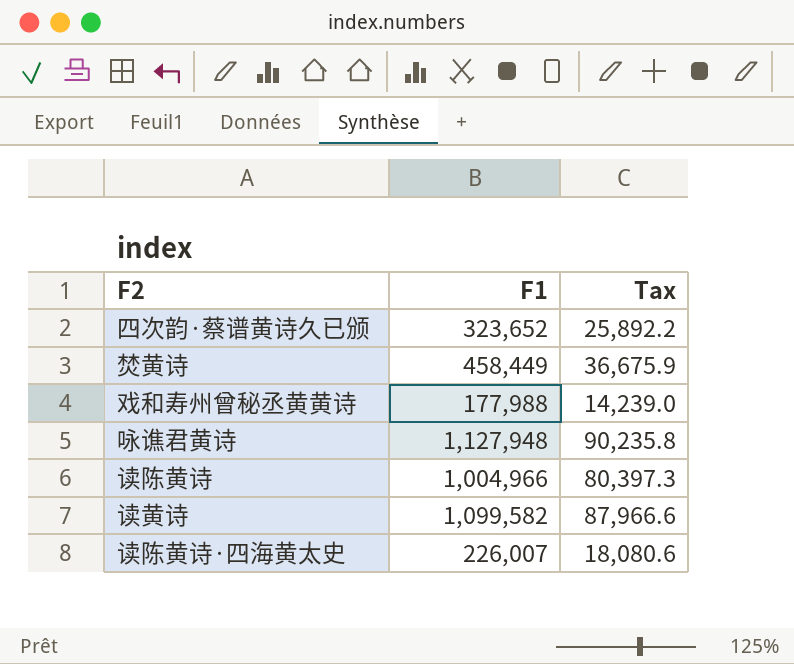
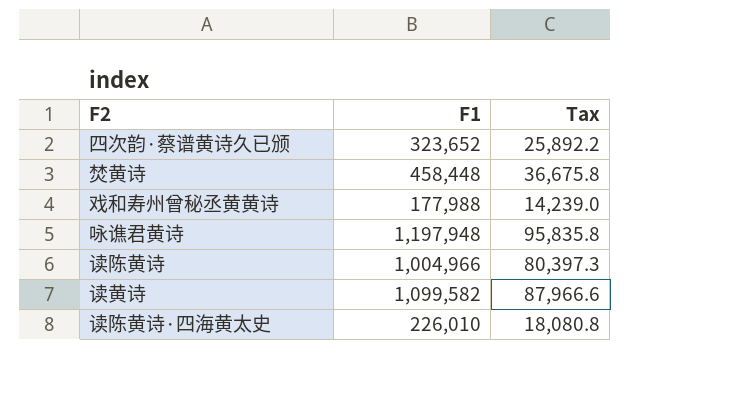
焚黄诗 | F1: 458,449 -> 458,448
焚黄诗 | Tax: 36,675.9 -> 36,675.8
咏谯君黄诗 | F1: 1,127,948 -> 1,197,948
咏谯君黄诗 | Tax: 90,235.8 -> 95,835.8
读陈黄诗·四海黄太史 | F1: 226,007 -> 226,010
读陈黄诗·四海黄太史 | Tax: 18,080.6 -> 18,080.8

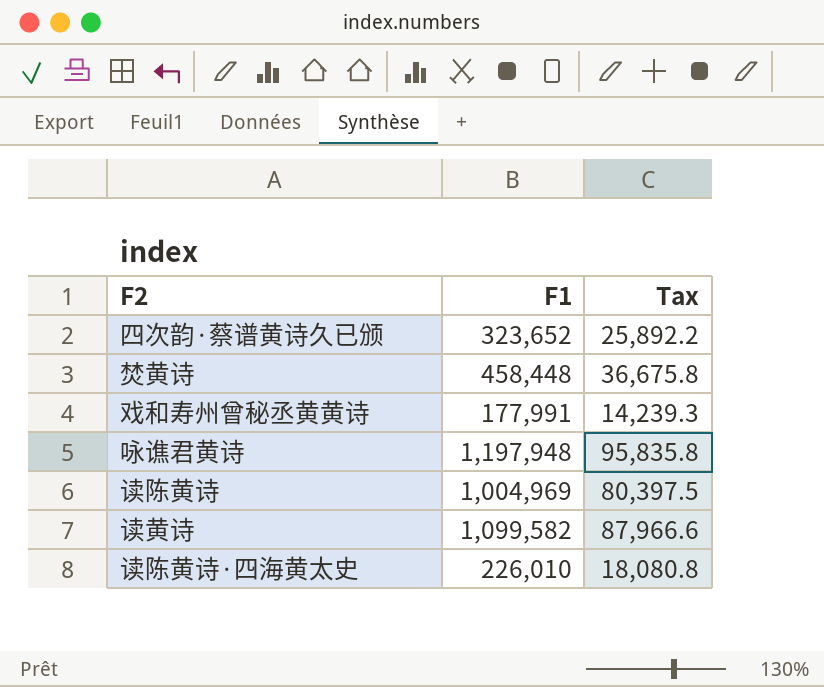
戏和寿州曾秘丞黄黄诗 | F1: 177,988 -> 177,991
戏和寿州曾秘丞黄黄诗 | Tax: 14,239.0 -> 14,239.3
读陈黄诗 | F1: 1,004,966 -> 1,004,969
读陈黄诗 | Tax: 80,397.3 -> 80,397.5

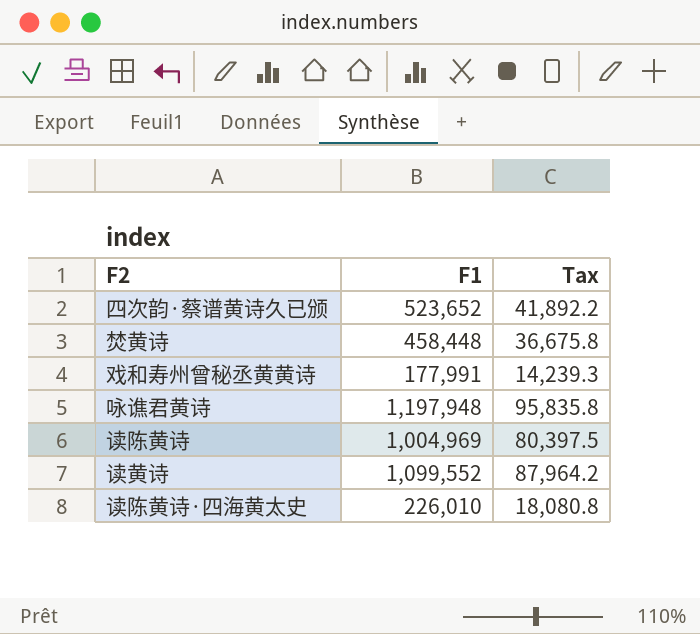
四次韵·蔡谱黄诗久已颁 | F1: 323,652 -> 523,652
四次韵·蔡谱黄诗久已颁 | Tax: 25,892.2 -> 41,892.2
读黄诗 | F1: 1,099,582 -> 1,099,552
读黄诗 | Tax: 87,966.6 -> 87,964.2

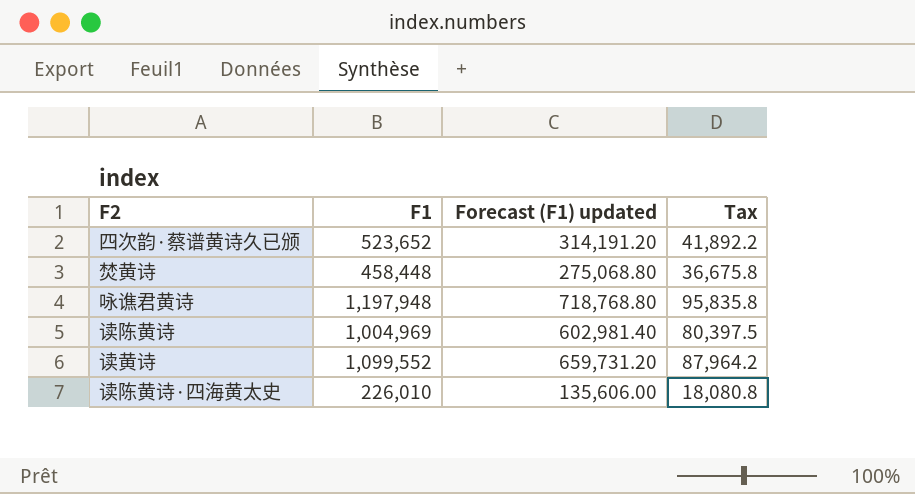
column Forecast (F1) updated | formula: none -> [F1] * 0.6
row 戏和寿州曾秘丞黄黄诗: 177,991 | 14,239.3 -> none

